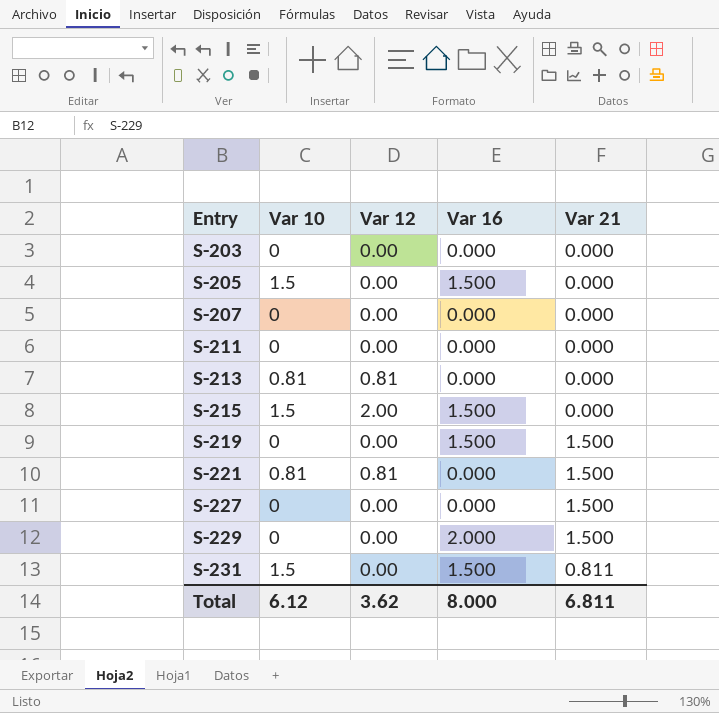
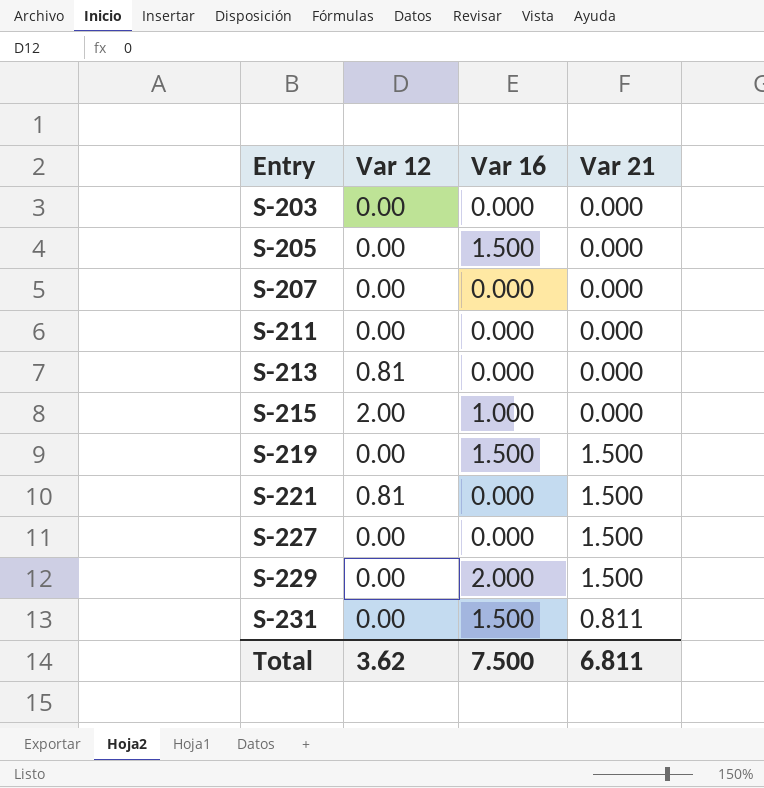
column Var 10 | position: 2 -> none
S-215 | Var 16: 1.500 -> 1.000
Total | Var 16: 8.000 -> 7.500

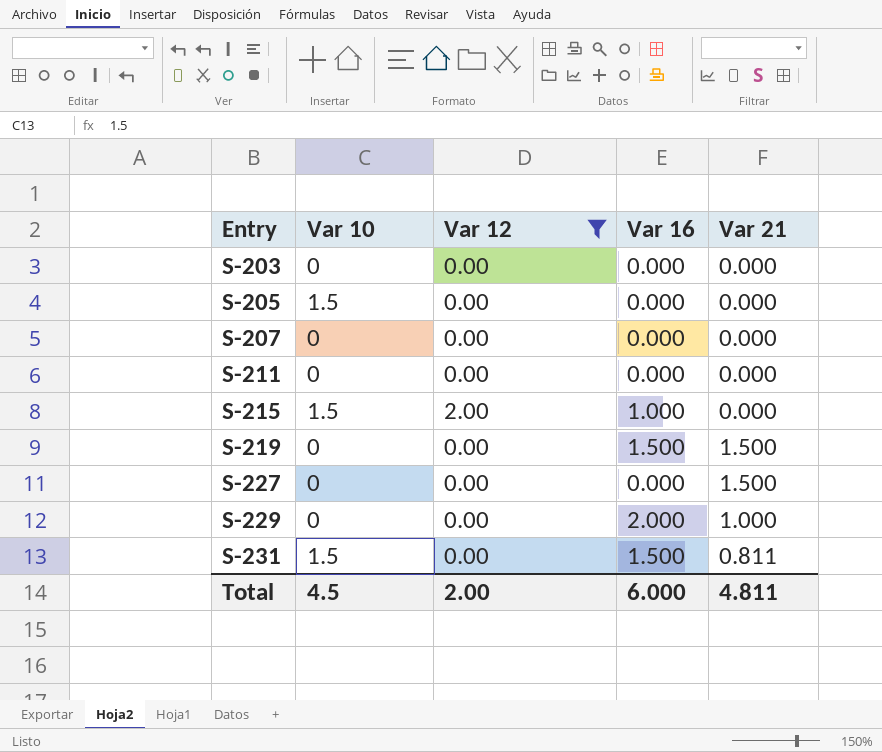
filter: none -> Var 12 != 0.81
column Var 10 | position: none -> 2
S-205 | Var 16: 1.500 -> 0.000
S-229 | Var 21: 1.500 -> 1.000
Total | Var 12: 3.62 -> 2.00
Total | Var 16: 7.500 -> 6.000
Total | Var 21: 6.811 -> 4.811

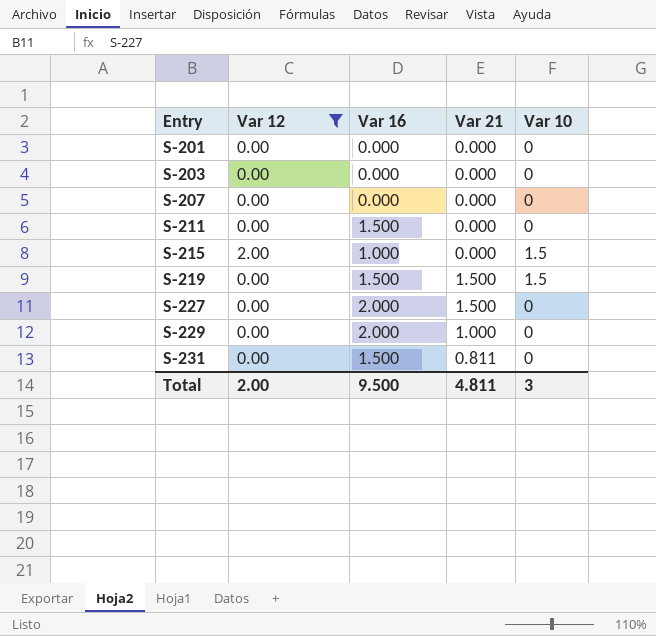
column Var 10 | position: 2 -> 5
row S-205: 1.5 | 0.00 | 0.000 | 0.000 -> none
row S-201: none -> 0.00 | 0.000 | 0.000 | 0
S-211 | Var 16: 0.000 -> 1.500
S-219 | Var 10: 0 -> 1.5
S-227 | Var 16: 0.000 -> 2.000
S-231 | Var 10: 1.5 -> 0
Total | Var 16: 6.000 -> 9.500
Total | Var 10: 4.5 -> 3

